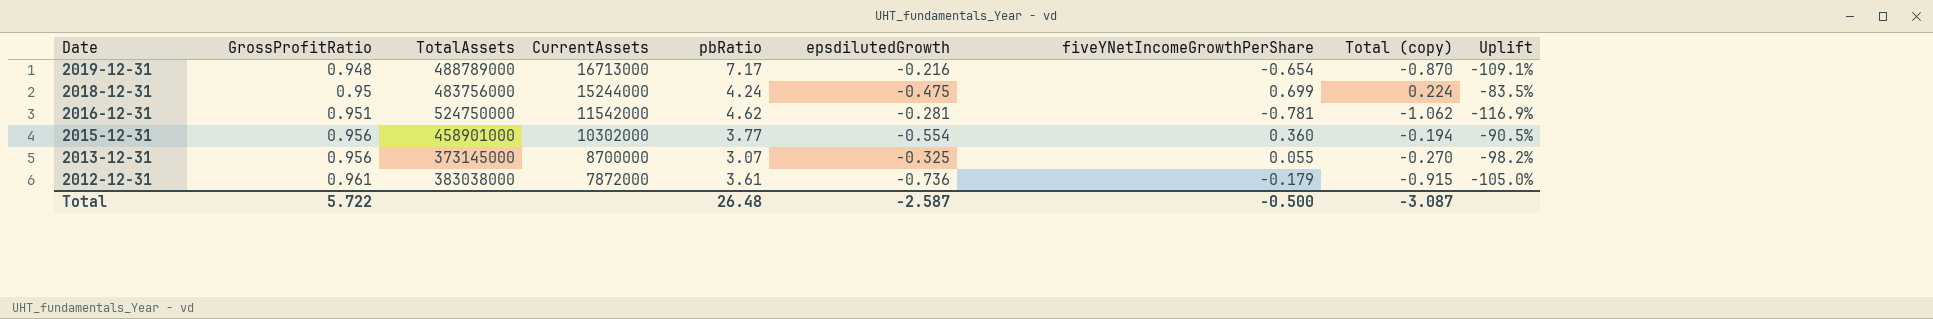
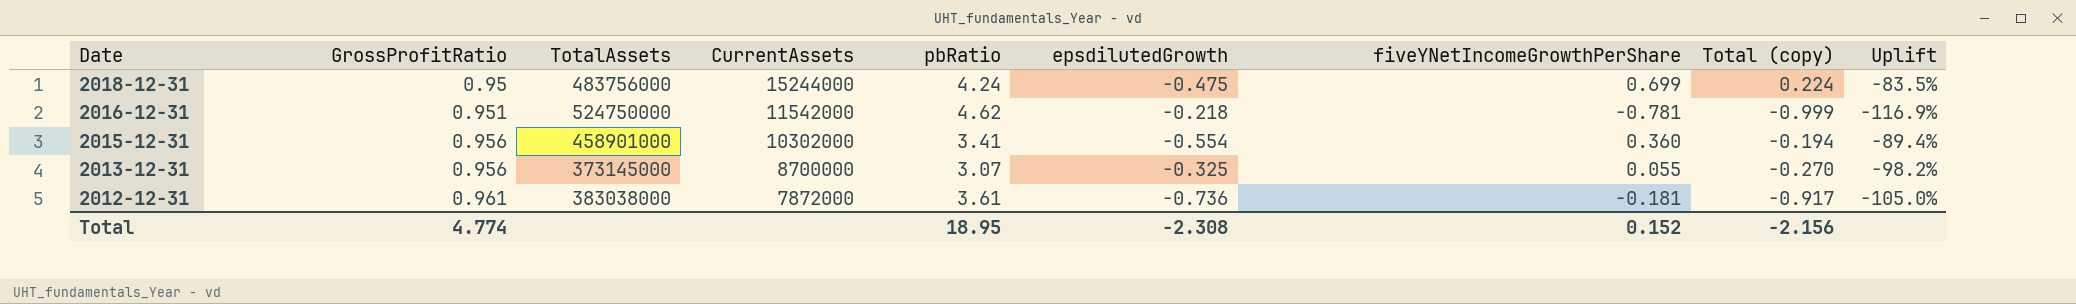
row 2019-12-31: 0.948 | 488789000 | 16713000 | 7.17 | -0.216 | -0.654 | -0.870 | -109.1% -> none
2016-12-31 | epsdilutedGrowth: -0.281 -> -0.218
2016-12-31 | Total (copy): -1.062 -> -0.999
2015-12-31 | pbRatio: 3.77 -> 3.41
2015-12-31 | Uplift: -90.5% -> -89.4%
2012-12-31 | fiveYNetIncomeGrowthPerShare: -0.179 -> -0.181
2012-12-31 | Total (copy): -0.915 -> -0.917
Total | GrossProfitRatio: 5.722 -> 4.774
Total | pbRatio: 26.48 -> 18.95
Total | epsdilutedGrowth: -2.587 -> -2.308
Total | fiveYNetIncomeGrowthPerShare: -0.500 -> 0.152
Total | Total (copy): -3.087 -> -2.156

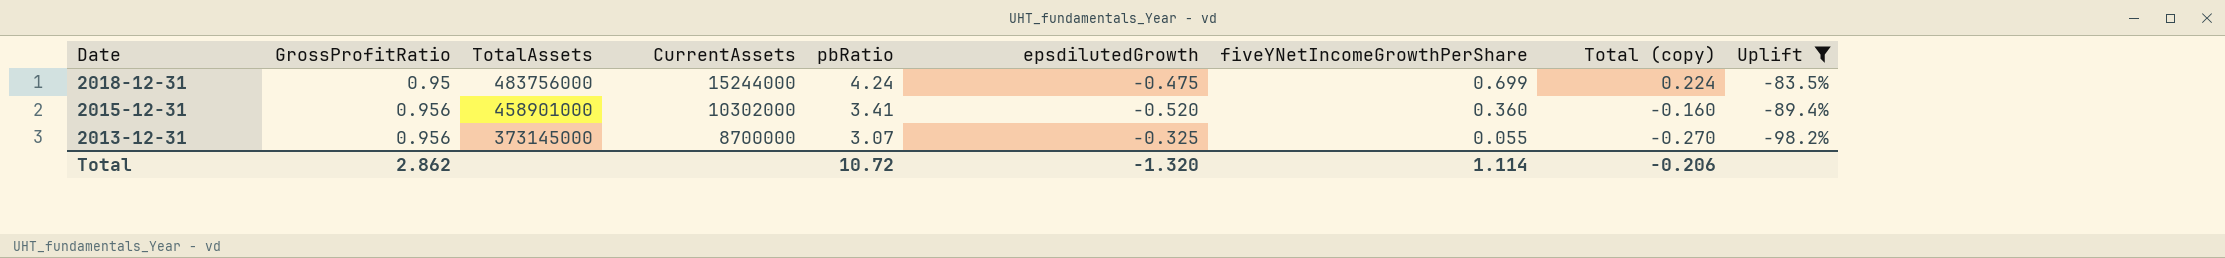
filter: none -> Uplift >= -98.2%
2015-12-31 | epsdilutedGrowth: -0.554 -> -0.520
2015-12-31 | Total (copy): -0.194 -> -0.160
Total | GrossProfitRatio: 4.774 -> 2.862
Total | pbRatio: 18.95 -> 10.72
Total | epsdilutedGrowth: -2.308 -> -1.320
Total | fiveYNetIncomeGrowthPerShare: 0.152 -> 1.114
Total | Total (copy): -2.156 -> -0.206

